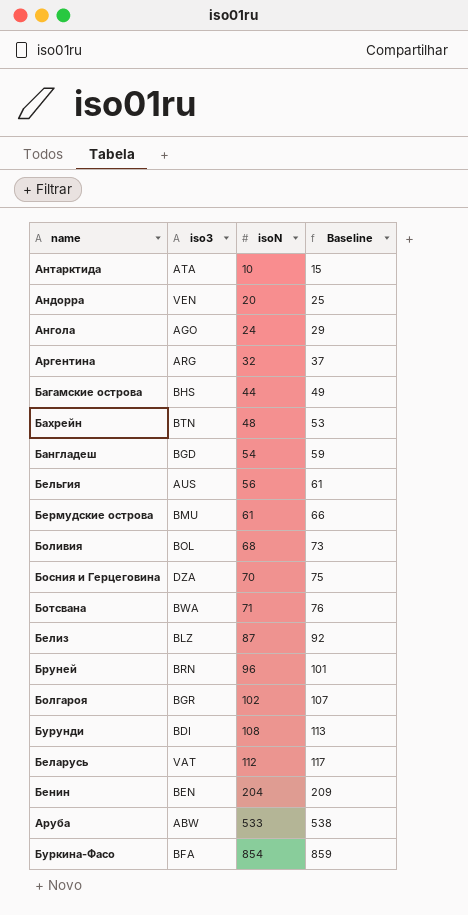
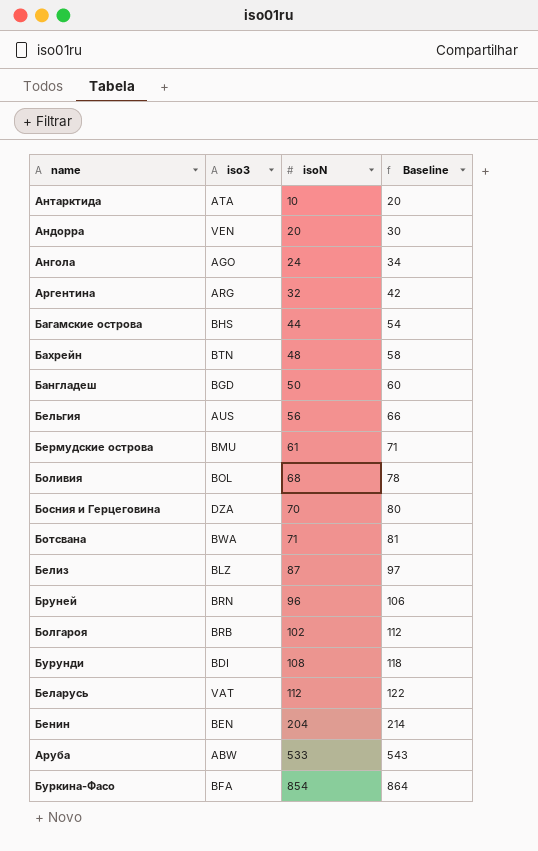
column Baseline | formula: [isoN] + 5 -> [isoN] + 10
Бангладеш | isoN: 54 -> 50
Болгароя | iso3: BGR -> BRB

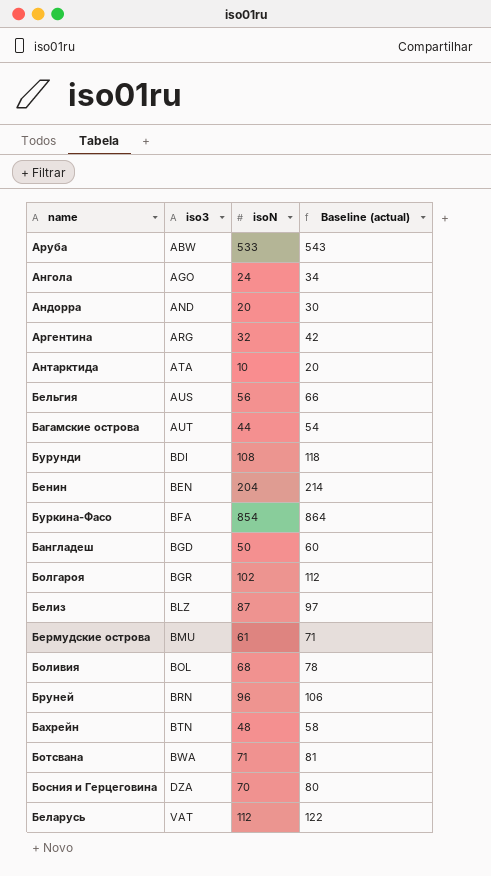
row order: isoN ascending -> iso3 ascending
column name: Baseline -> Baseline (actual)
Андорра | iso3: VEN -> AND
Багамские острова | iso3: BHS -> AUT
Болгароя | iso3: BRB -> BGR

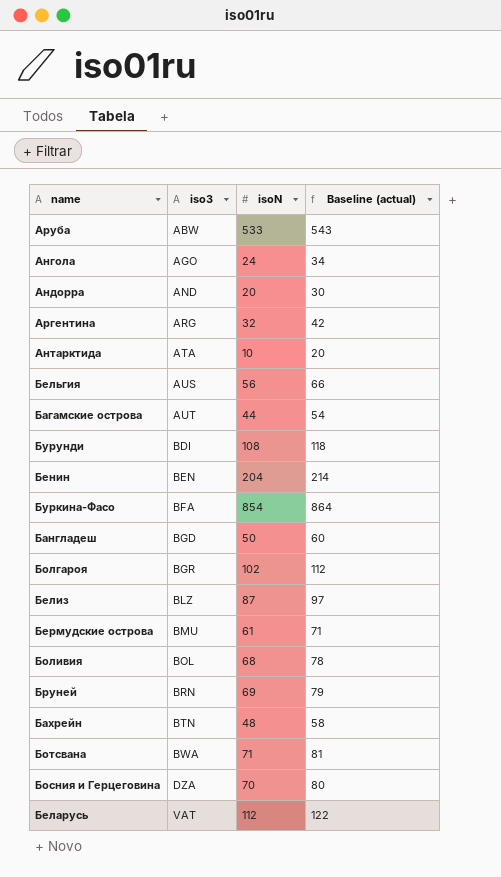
Бруней | isoN: 96 -> 69
Бруней | Baseline (actual): 106 -> 79

